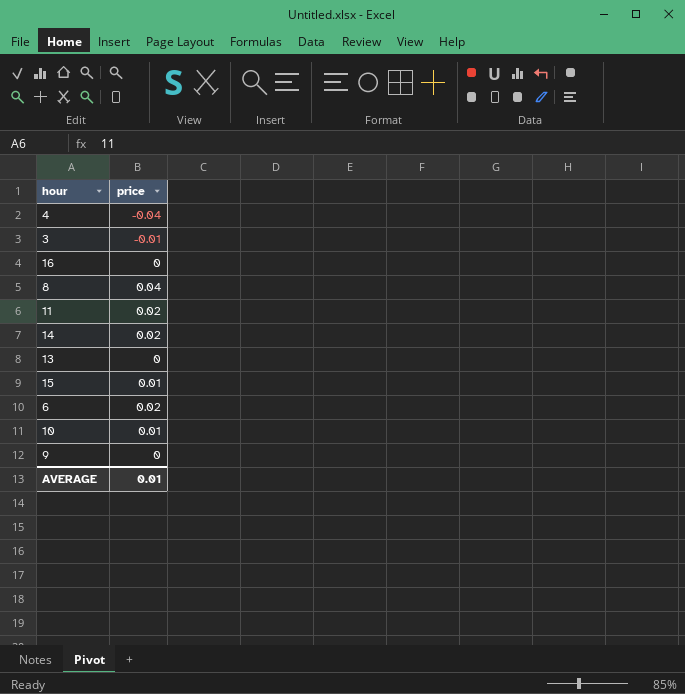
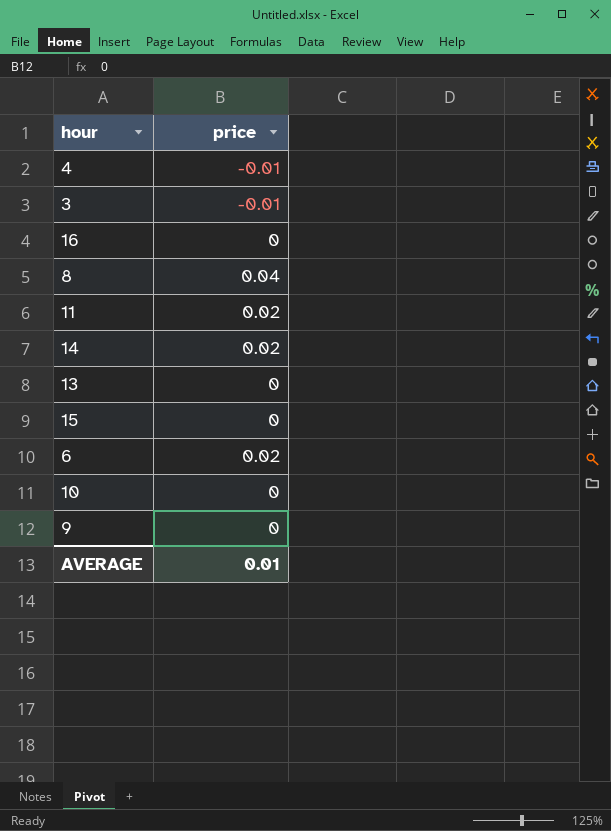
4 | price: -0.04 -> -0.01
15 | price: 0.01 -> 0
10 | price: 0.01 -> 0

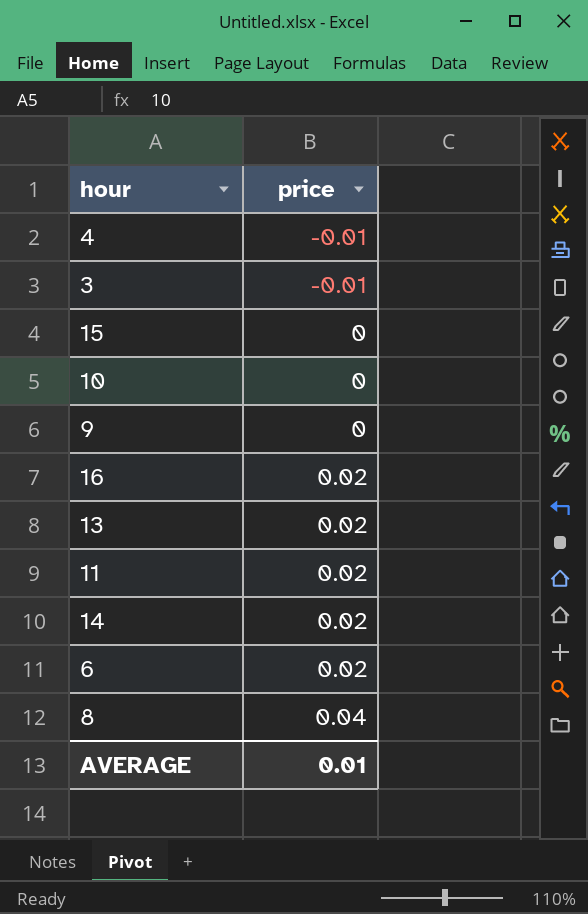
row order: none -> price ascending
16 | price: 0 -> 0.02
13 | price: 0 -> 0.02

